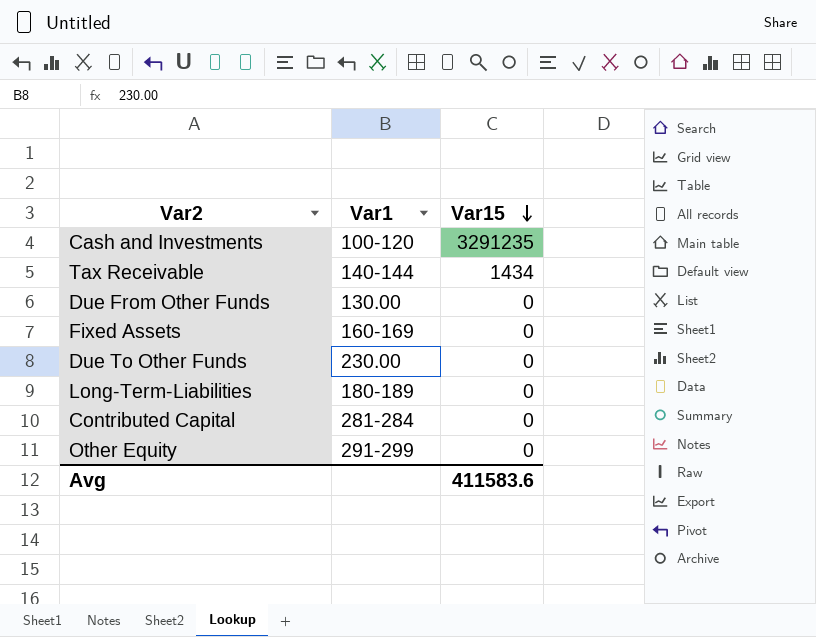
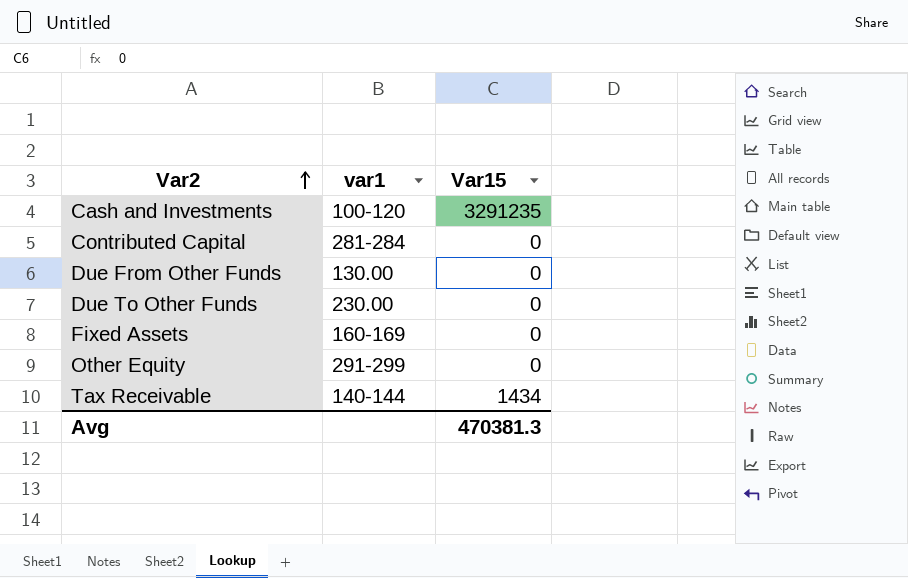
row order: Var15 descending -> Var2 ascending
column name: Var1 -> var1
row Long-Term-Liabilities: 180-189 | 0 -> none
Avg | Var15: 411583.6 -> 470381.3

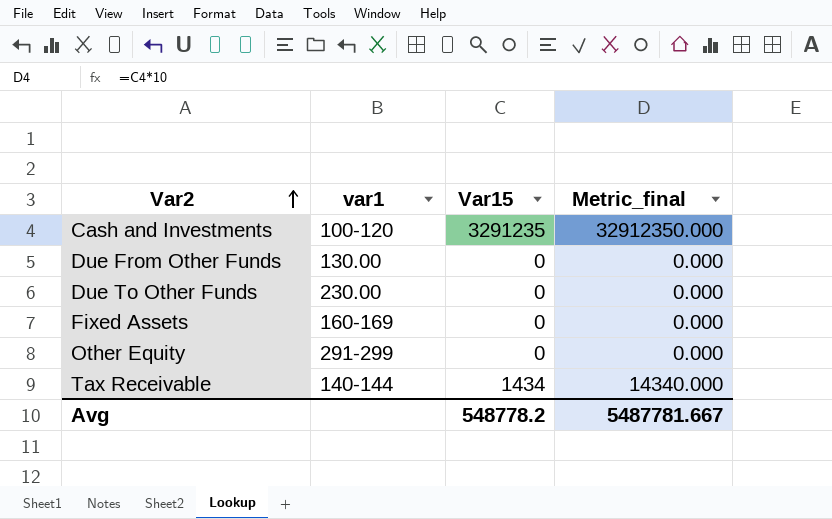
column Metric_final | formula: none -> [Var15] * 10
row Contributed Capital: 281-284 | 0 -> none
Avg | Var15: 470381.3 -> 548778.2

